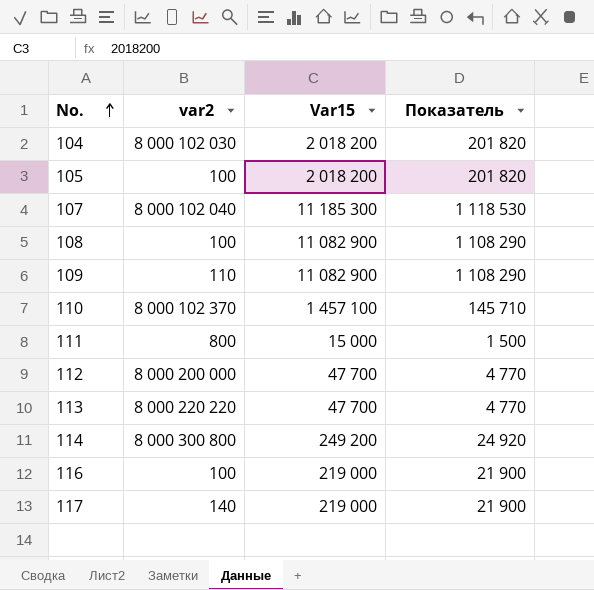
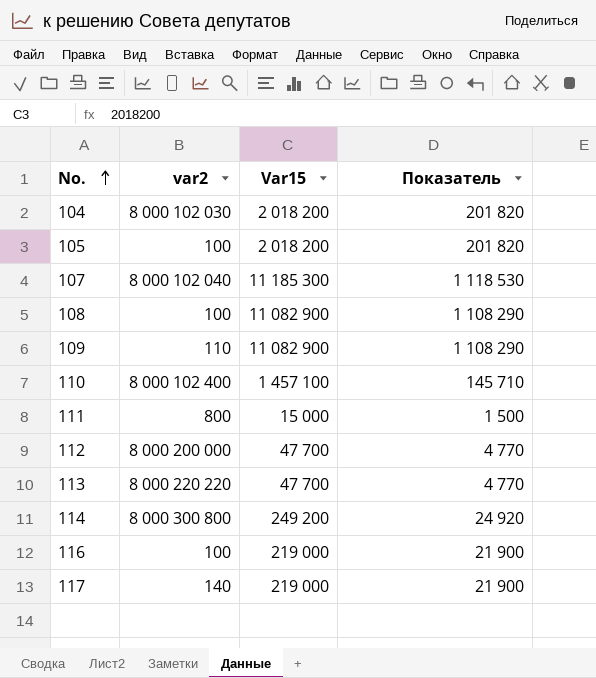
110 | var2: 8 000 102 370 -> 8 000 102 400

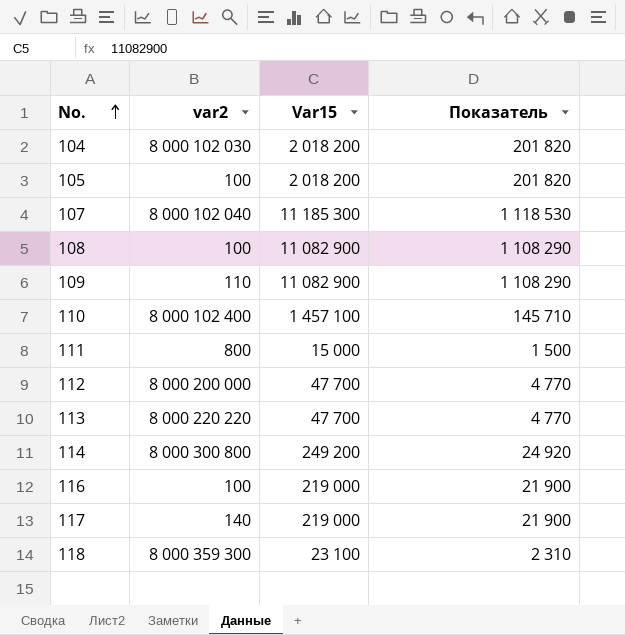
row 118: none -> 8 000 359 300 | 23 100 | 2 310

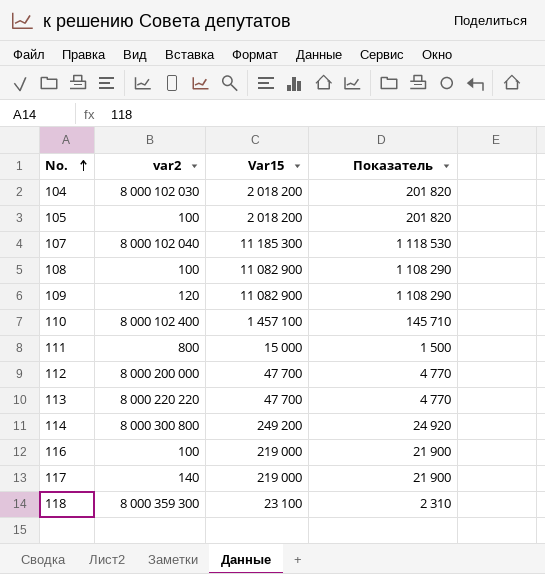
109 | var2: 110 -> 120

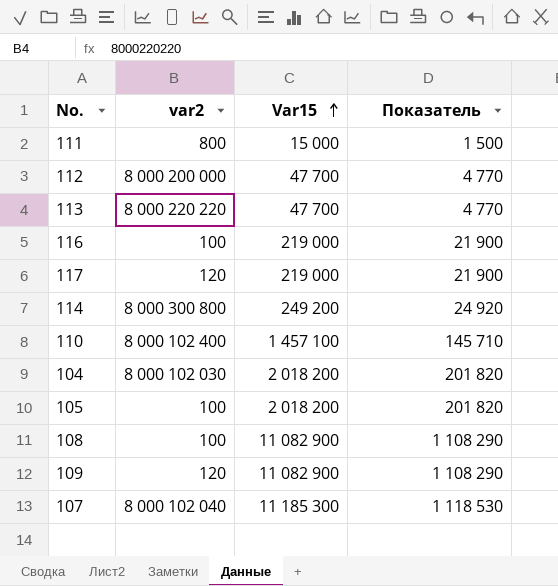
row order: No. ascending -> Var15 ascending
row 118: 8 000 359 300 | 23 100 | 2 310 -> none
117 | var2: 140 -> 120

